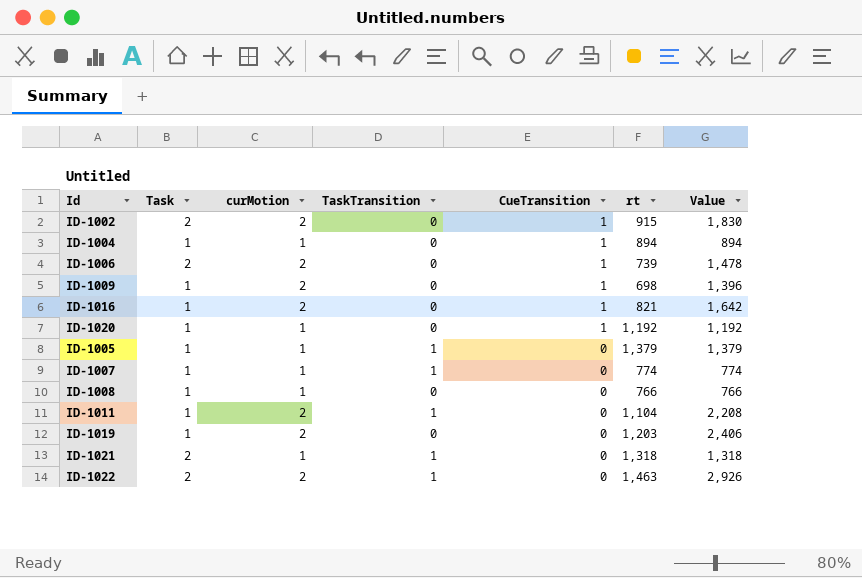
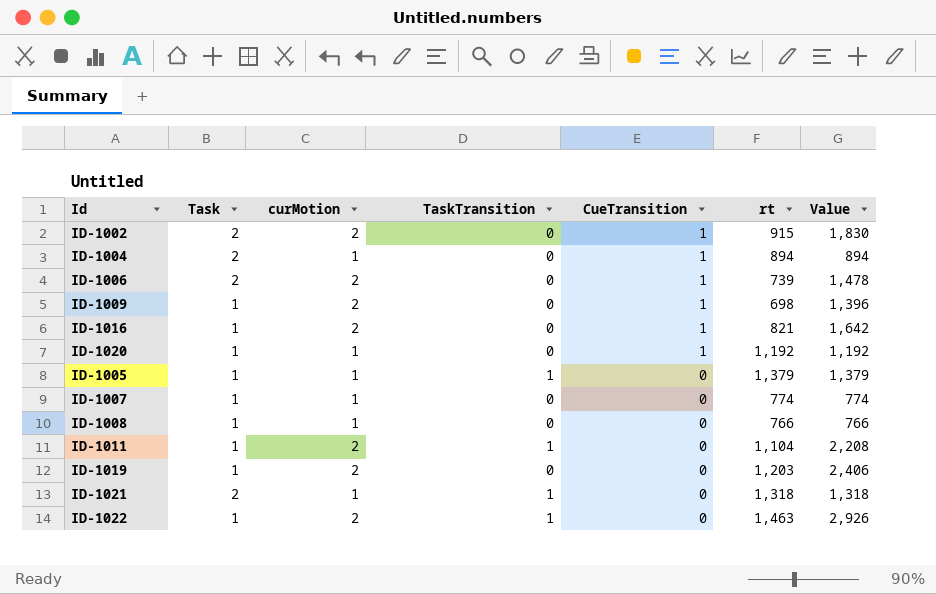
ID-1004 | Task: 1 -> 2
ID-1007 | TaskTransition: 1 -> 0
ID-1022 | Task: 2 -> 1

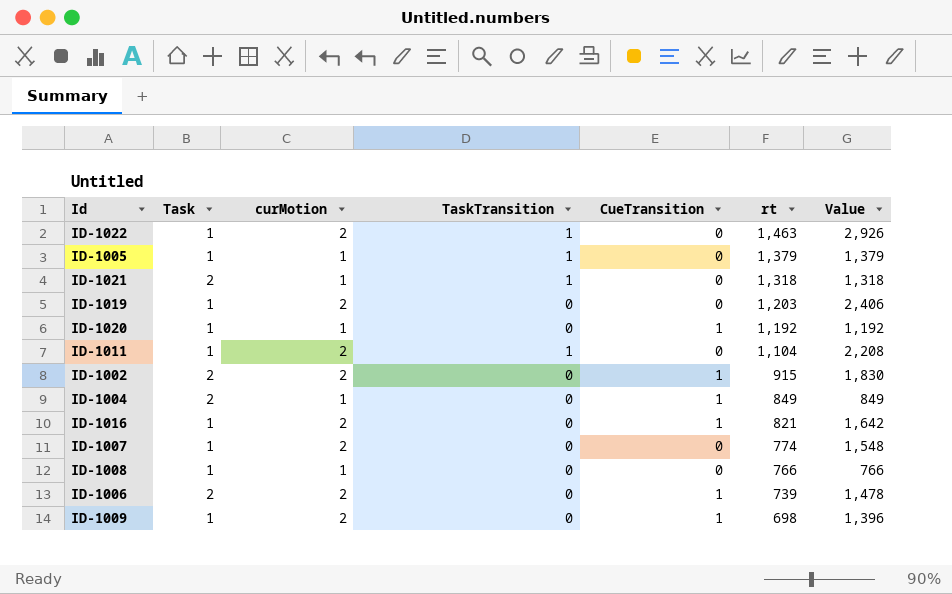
row order: CueTransition descending -> rt descending
ID-1004 | rt: 894 -> 849
ID-1004 | Value: 894 -> 849
ID-1007 | curMotion: 1 -> 2
ID-1007 | Value: 774 -> 1,548

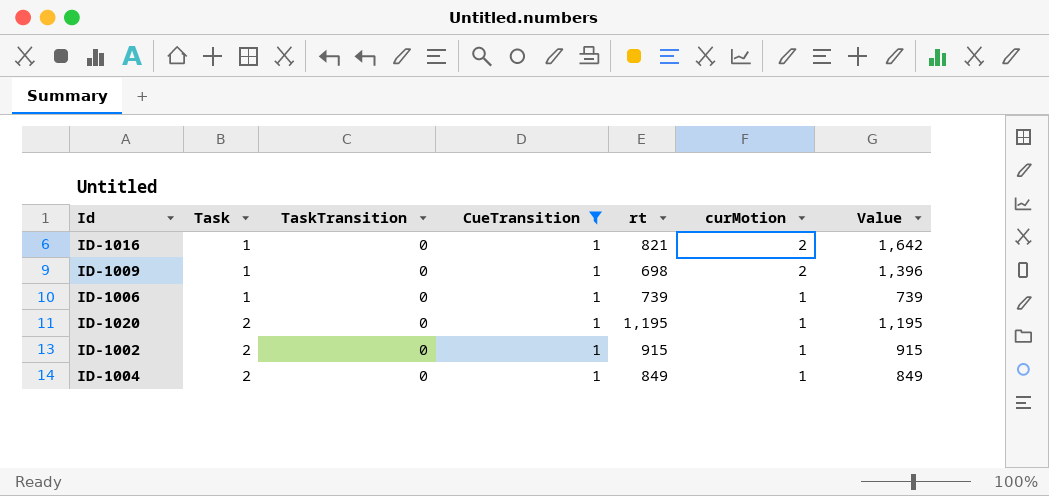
filter: none -> CueTransition = 1
row order: rt descending -> Task ascending
column curMotion | position: 3 -> 6
ID-1006 | Task: 2 -> 1
ID-1006 | curMotion: 2 -> 1
ID-1006 | Value: 1,478 -> 739
ID-1020 | Task: 1 -> 2
ID-1020 | rt: 1,192 -> 1,195
ID-1020 | Value: 1,192 -> 1,195
ID-1002 | curMotion: 2 -> 1
ID-1002 | Value: 1,830 -> 915

